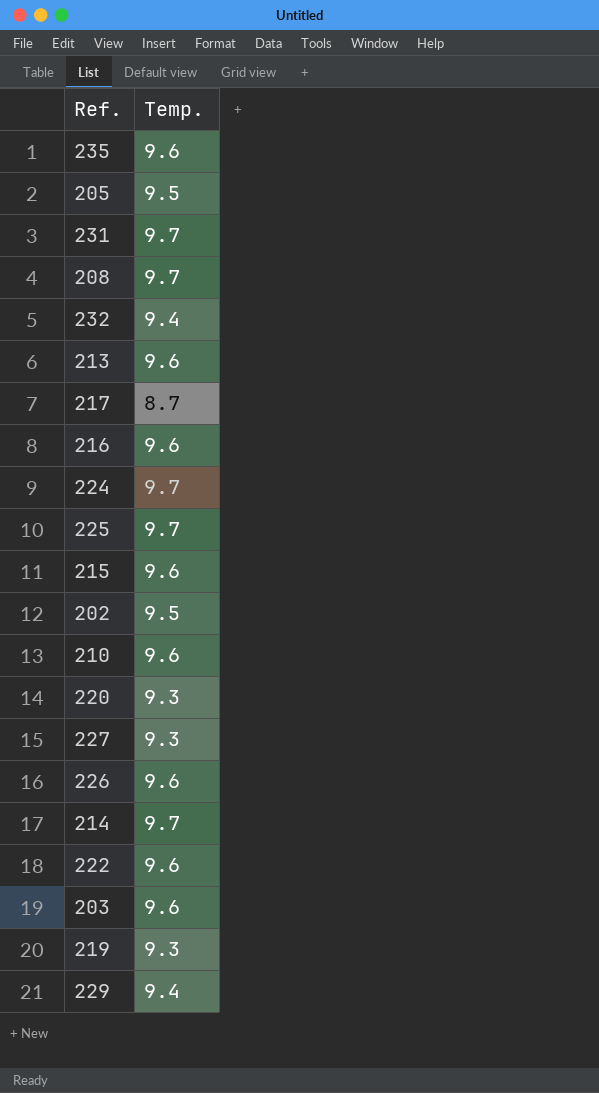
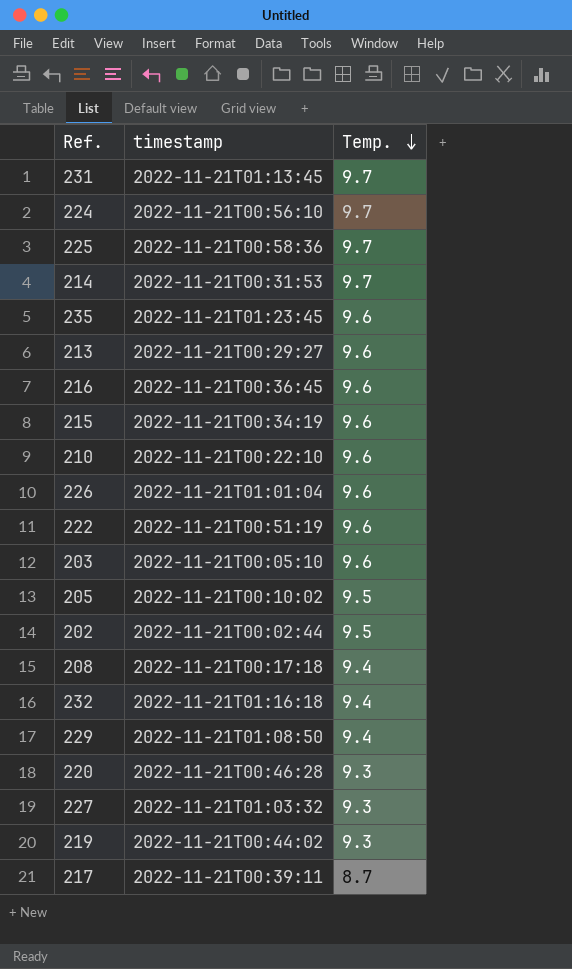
row order: none -> Temp. descending
column timestamp | position: none -> 2
208 | Temp.: 9.7 -> 9.4

